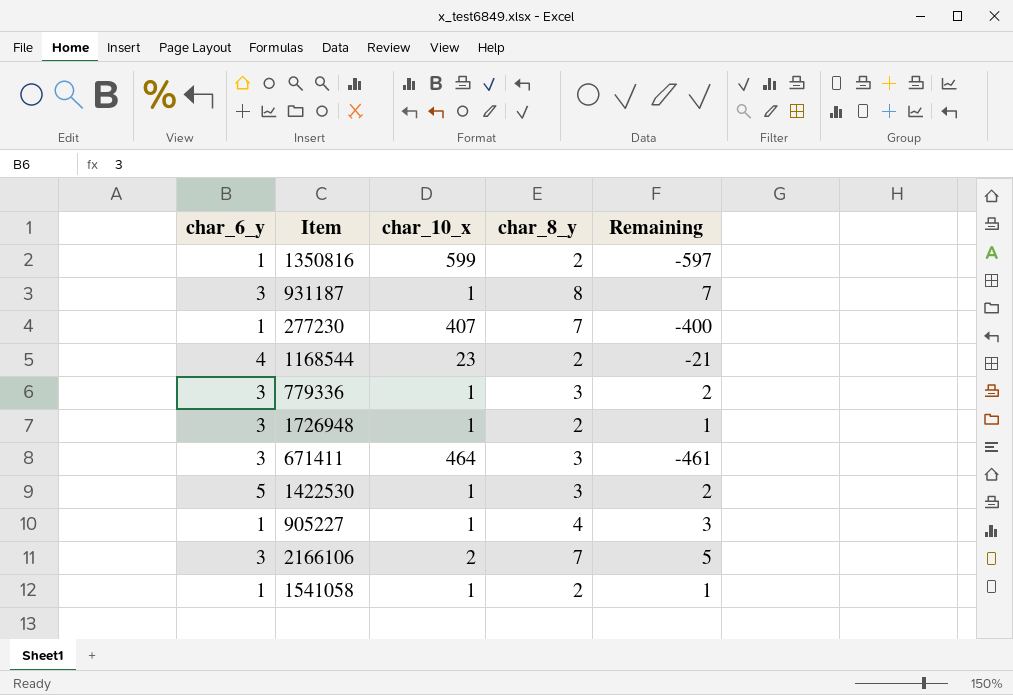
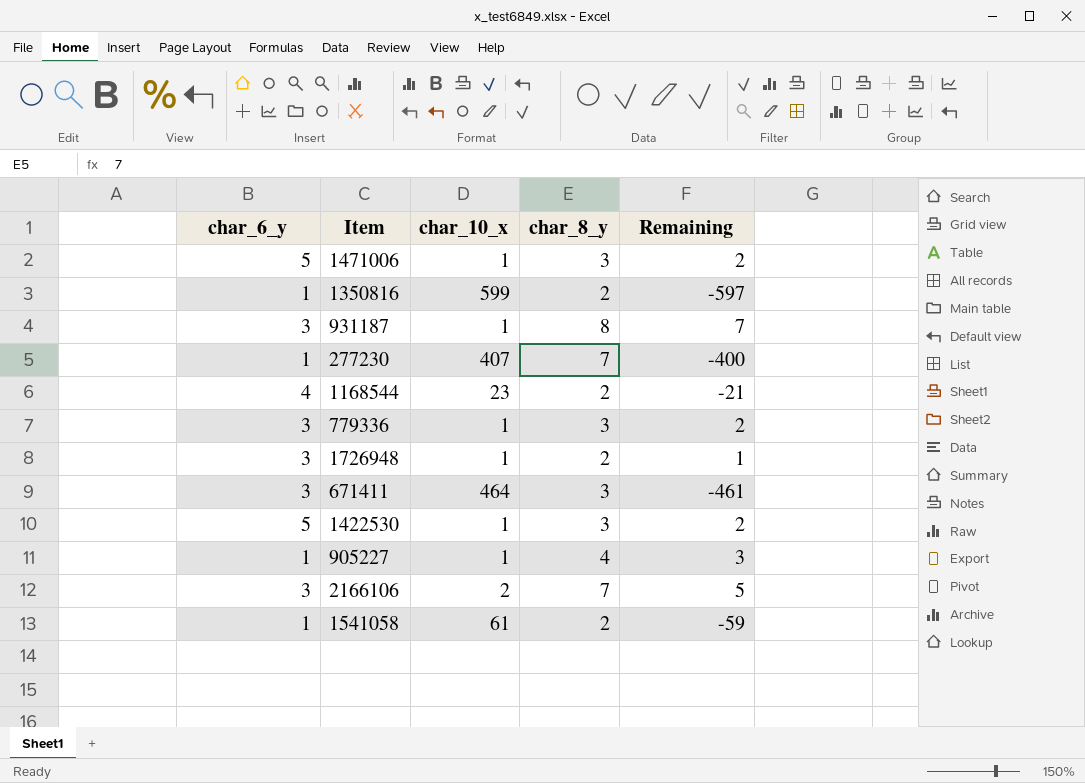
row 1471006: none -> 5 | 1 | 3 | 2
1541058 | char_10_x: 1 -> 61
1541058 | Remaining: 1 -> -59

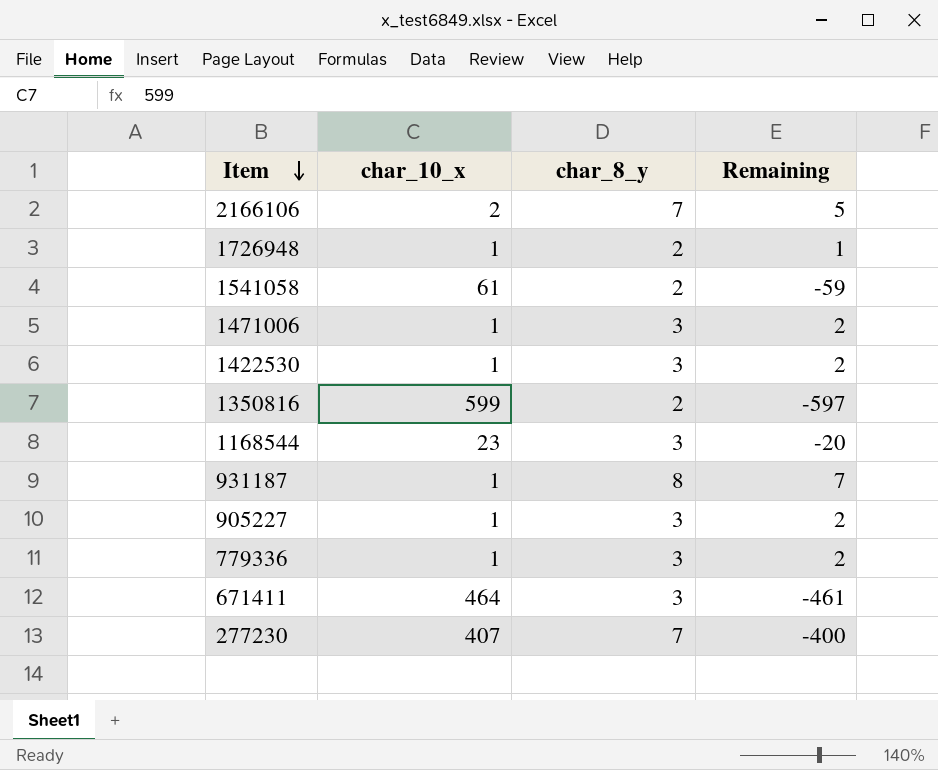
row order: none -> Item descending
column char_6_y | position: 1 -> none
1168544 | char_8_y: 2 -> 3
1168544 | Remaining: -21 -> -20
905227 | char_8_y: 4 -> 3
905227 | Remaining: 3 -> 2

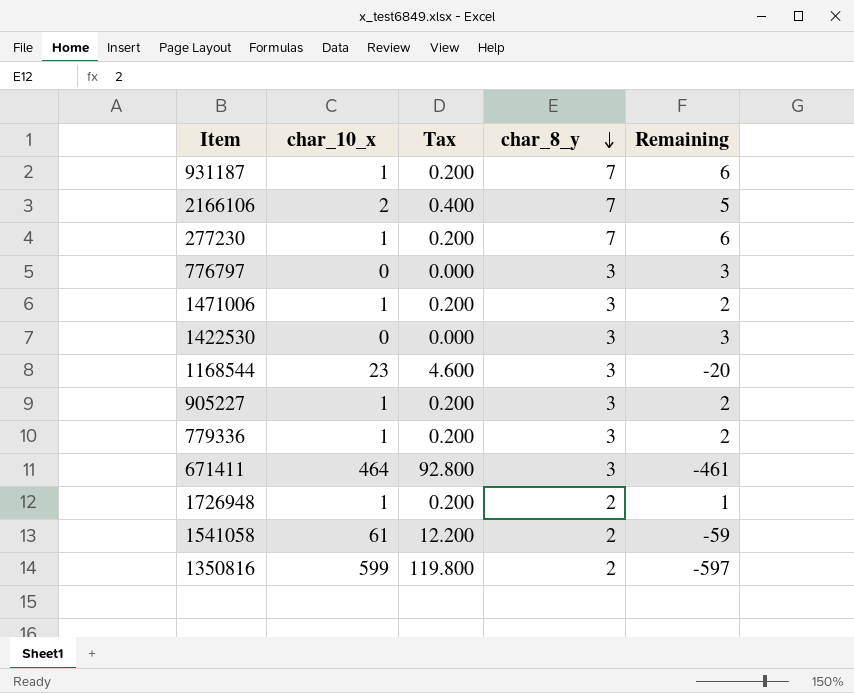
row order: Item descending -> char_8_y descending
column Tax | formula: none -> [char_10_x] * 0.2
931187 | char_8_y: 8 -> 7
931187 | Remaining: 7 -> 6
277230 | char_10_x: 407 -> 1
277230 | Remaining: -400 -> 6
row 776797: none -> 0 | 0.000 | 3 | 3
1422530 | char_10_x: 1 -> 0
1422530 | Remaining: 2 -> 3

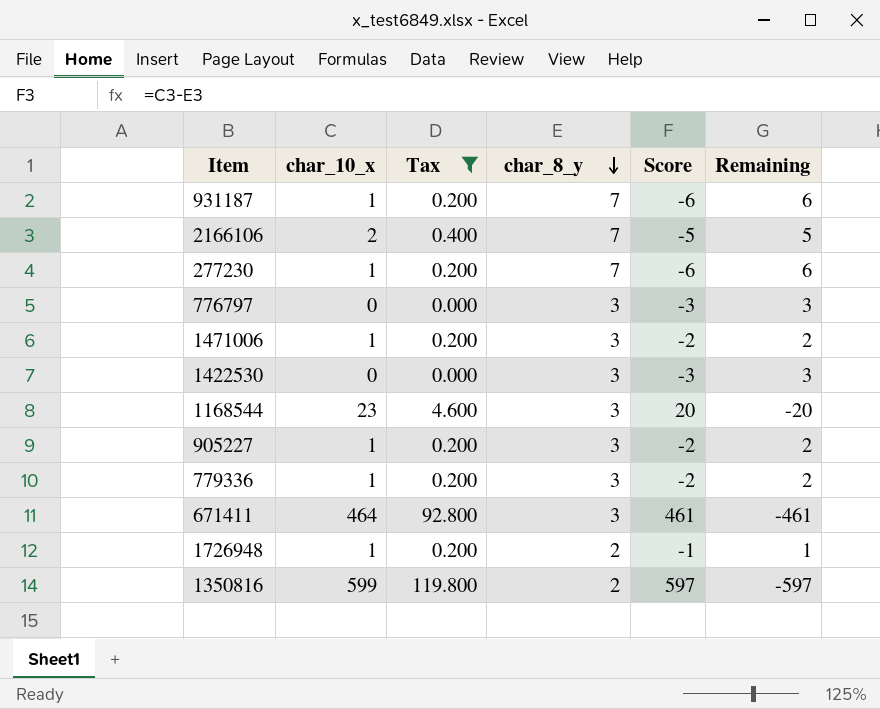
filter: none -> Tax != 12.200
column Score | formula: none -> [char_10_x] - [char_8_y]

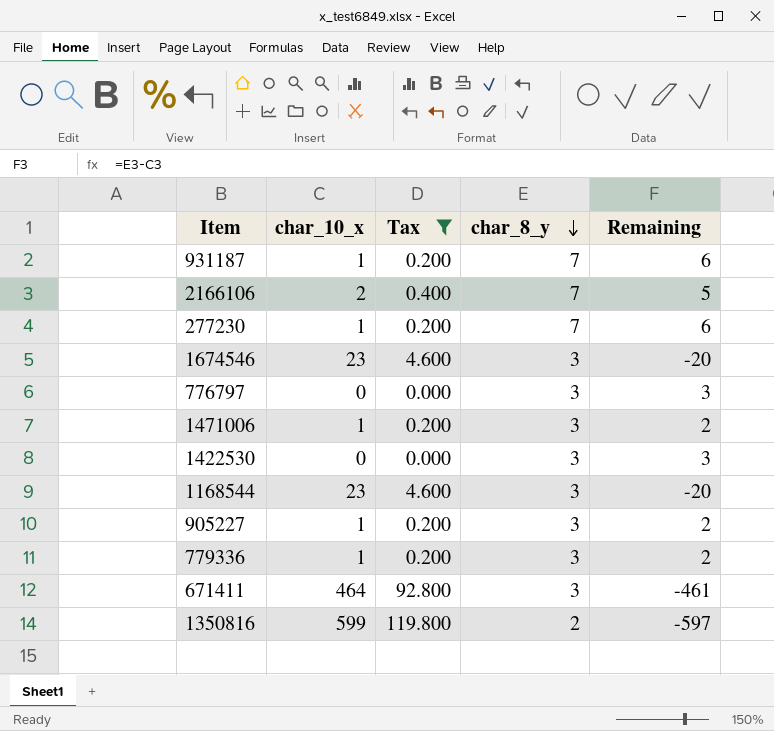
column Score | formula: [char_10_x] - [char_8_y] -> none
row 1726948: 1 | 0.200 | 2 | -1 | 1 -> none
row 1674546: none -> 23 | 4.600 | 3 | -20

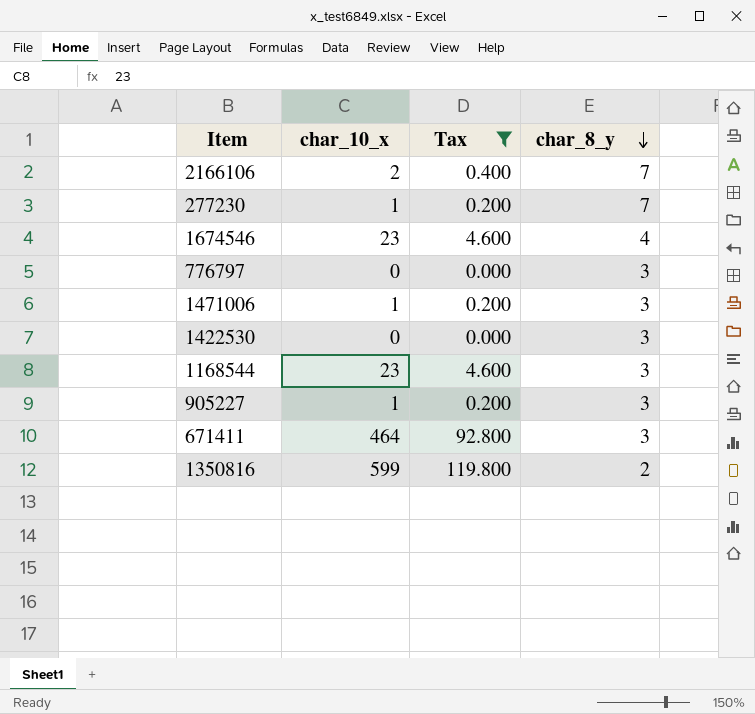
column Remaining | formula: [char_8_y] - [char_10_x] -> none
row 931187: 1 | 0.200 | 7 | 6 -> none
row 779336: 1 | 0.200 | 3 | 2 -> none
1674546 | char_8_y: 3 -> 4

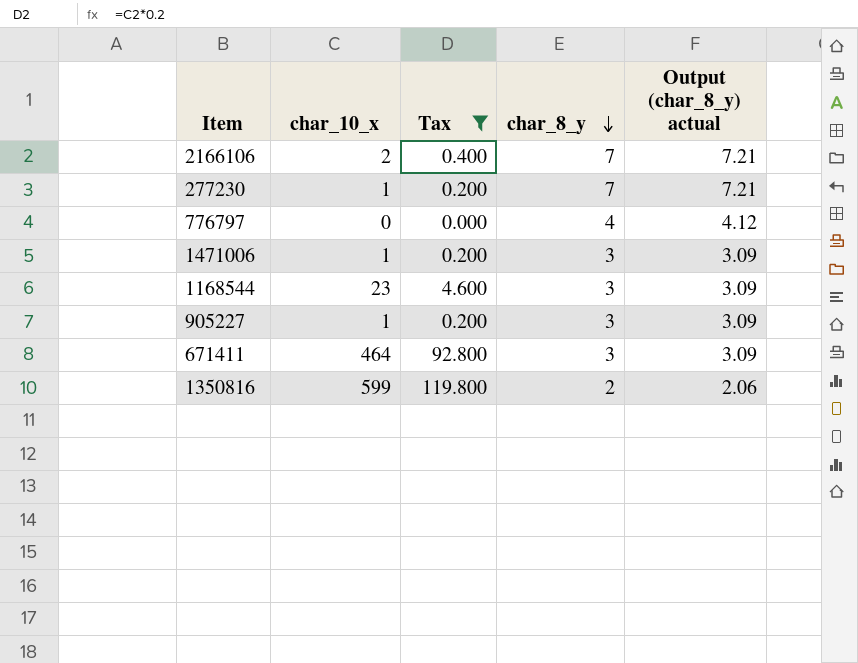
column Output (char_8_y) actual | formula: none -> [char_8_y] * 1.03
row 1674546: 23 | 4.600 | 4 -> none
row 1422530: 0 | 0.000 | 3 -> none
776797 | char_8_y: 3 -> 4

